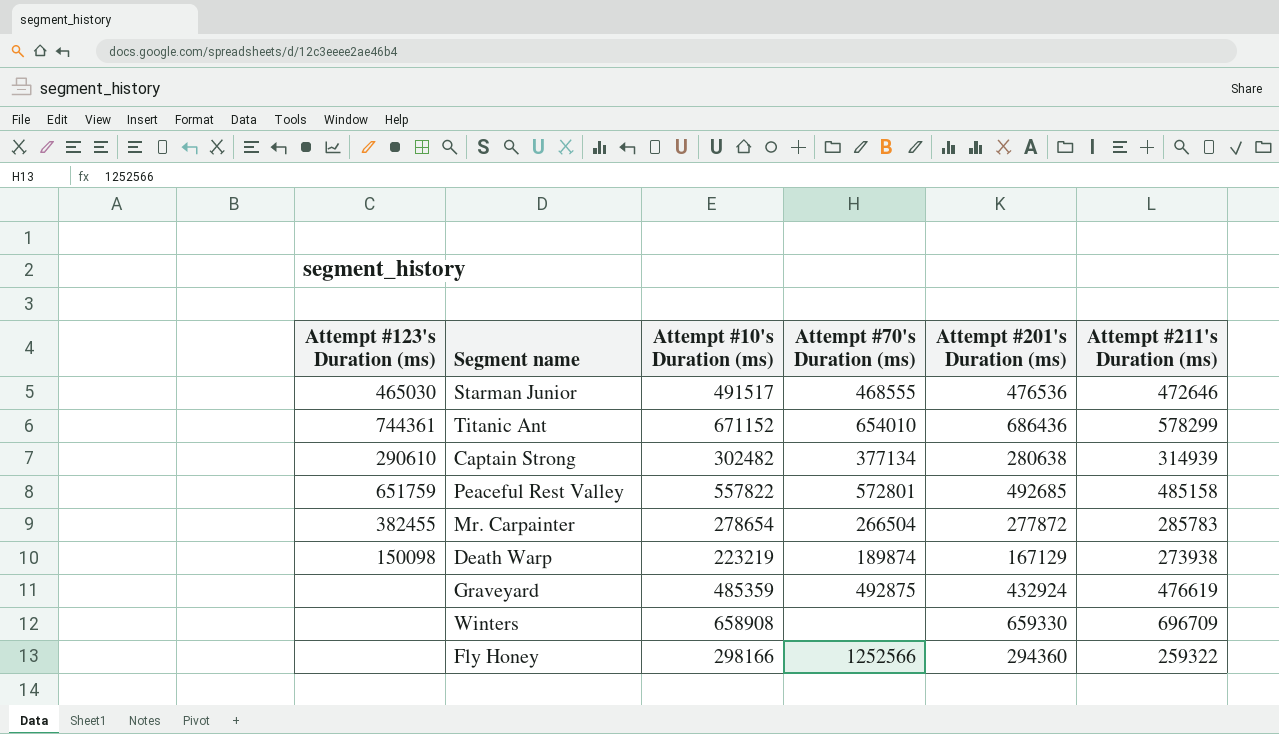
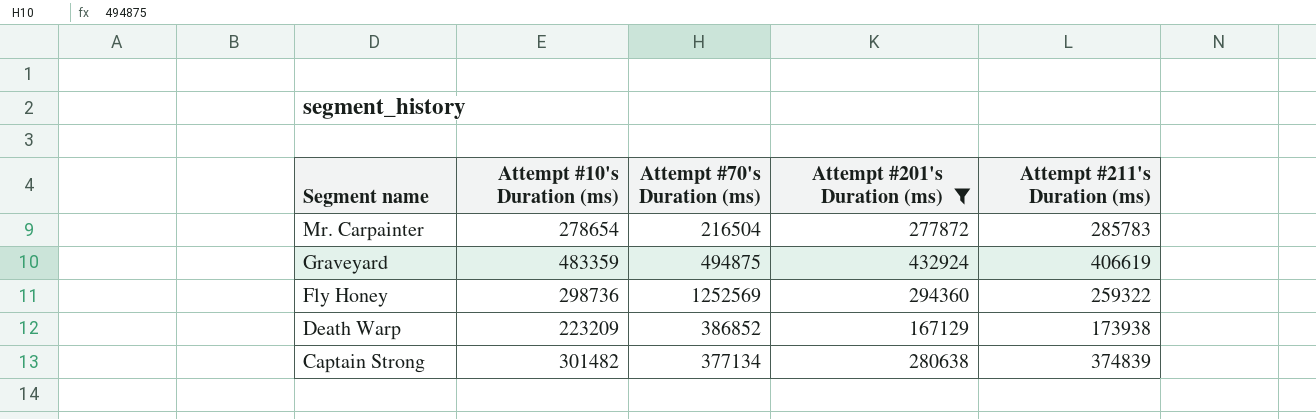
filter: none -> Attempt #201's Duration (ms) <= 432924
row order: none -> Segment name descending
column Attempt #123's Duration (ms) | position: 1 -> none
Mr. Carpainter | Attempt #70's Duration (ms): 266504 -> 216504
Graveyard | Attempt #10's Duration (ms): 485359 -> 483359
Graveyard | Attempt #70's Duration (ms): 492875 -> 494875
Graveyard | Attempt #211's Duration (ms): 476619 -> 406619
Fly Honey | Attempt #10's Duration (ms): 298166 -> 298736
Fly Honey | Attempt #70's Duration (ms): 1252566 -> 1252569
Death Warp | Attempt #10's Duration (ms): 223219 -> 223209
Death Warp | Attempt #70's Duration (ms): 189874 -> 386852
Death Warp | Attempt #211's Duration (ms): 273938 -> 173938
Captain Strong | Attempt #10's Duration (ms): 302482 -> 301482
Captain Strong | Attempt #211's Duration (ms): 314939 -> 374839

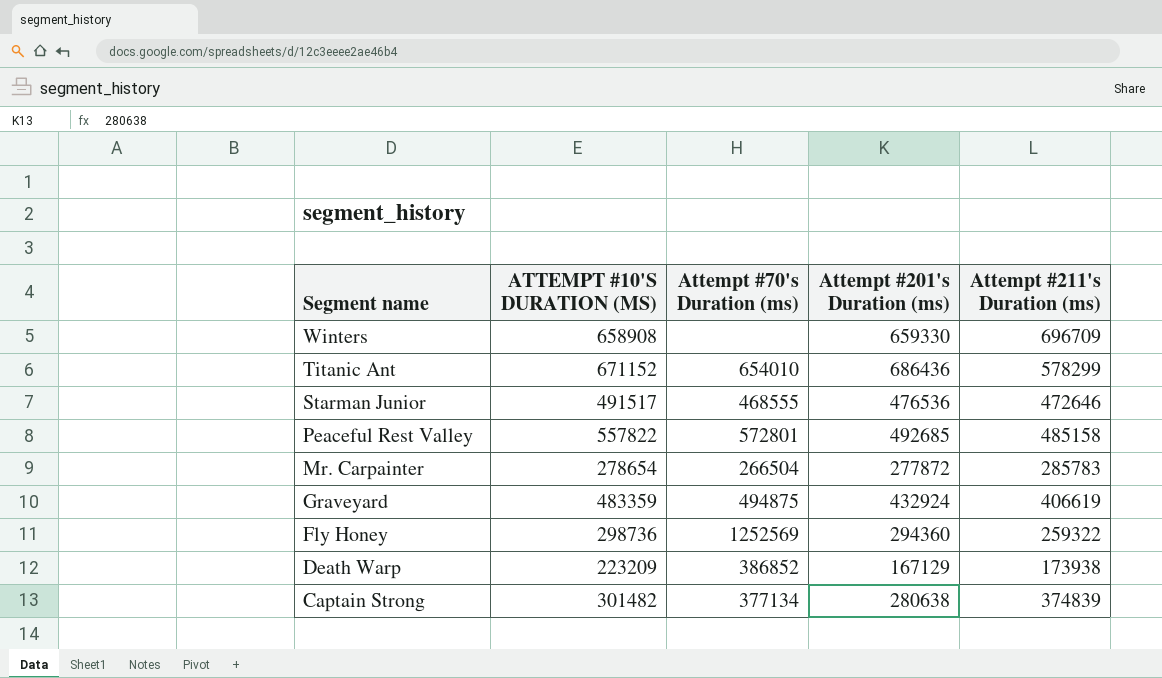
filter: Attempt #201's Duration (ms) <= 432924 -> none
column name: Attempt #10's Duration (ms) -> ATTEMPT #10'S DURATION (MS)
Mr. Carpainter | Attempt #70's Duration (ms): 216504 -> 266504

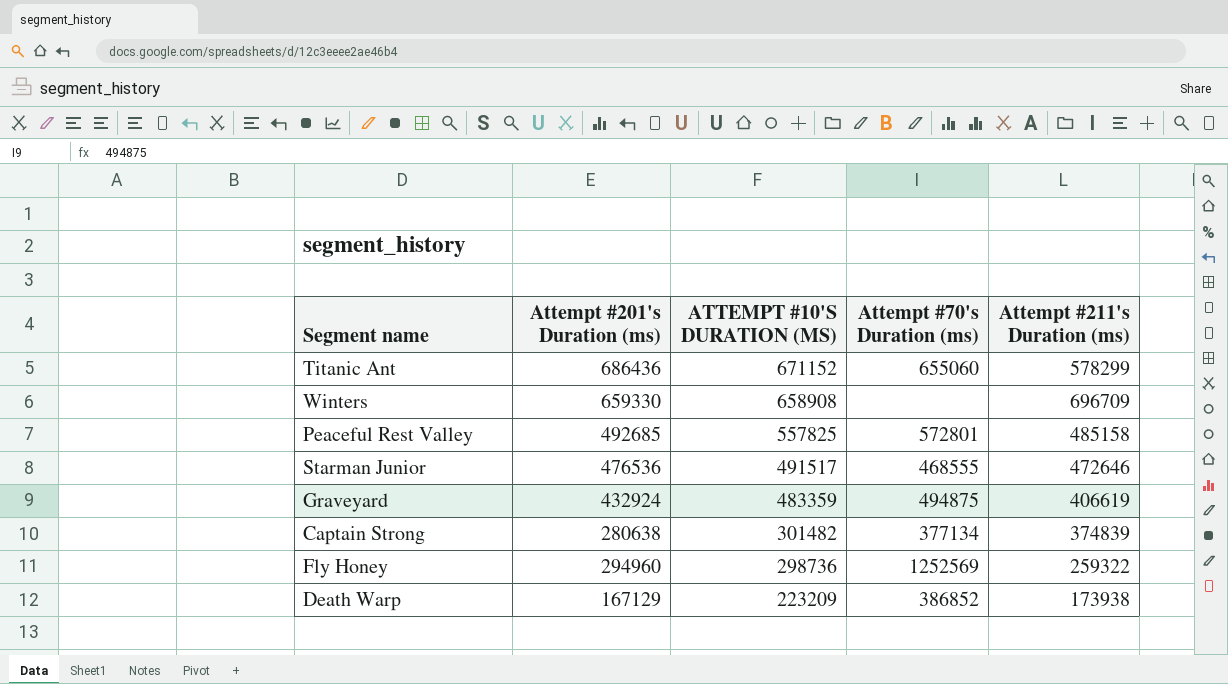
row order: Segment name descending -> ATTEMPT #10'S DURATION (MS) descending
column Attempt #201's Duration (ms) | position: 4 -> 2
row Mr. Carpainter: 278654 | 266504 | 277872 | 285783 -> none
Titanic Ant | Attempt #70's Duration (ms): 654010 -> 655060
Peaceful Rest Valley | ATTEMPT #10'S DURATION (MS): 557822 -> 557825
Fly Honey | Attempt #201's Duration (ms): 294360 -> 294960

